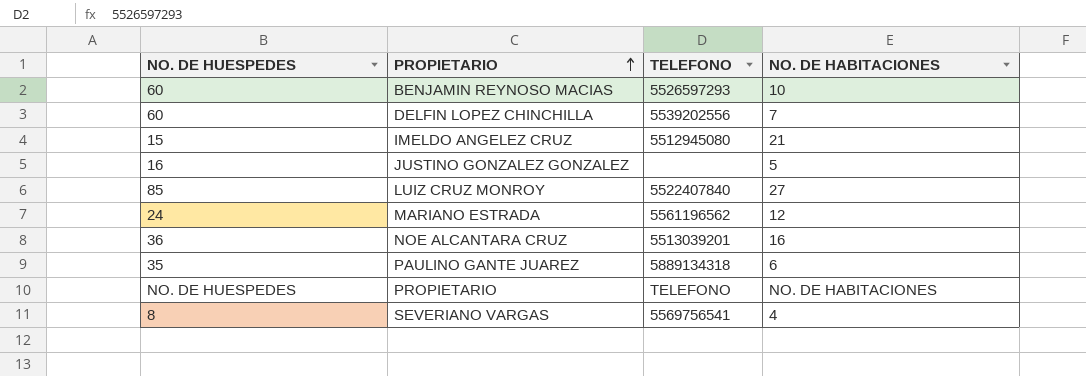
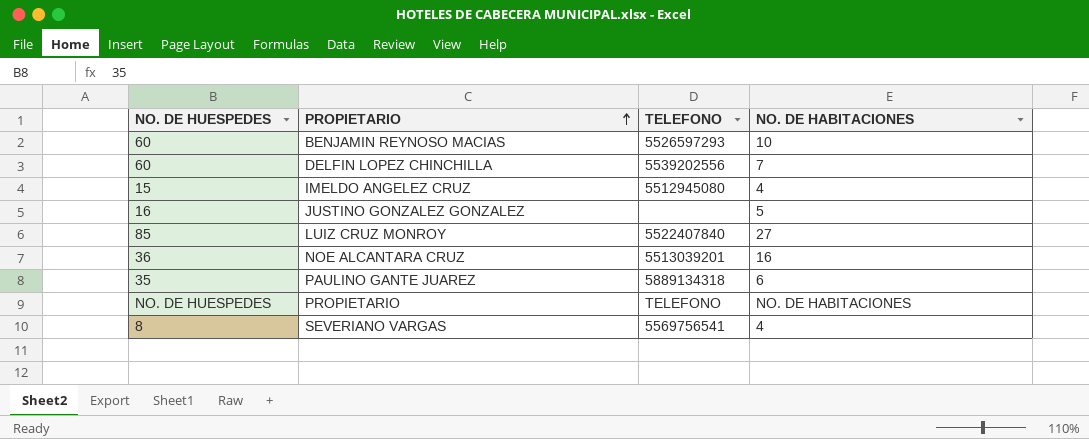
row MARIANO ESTRADA: 24 | 5561196562 | 12 -> none
IMELDO ANGELEZ CRUZ | NO. DE HABITACIONES: 21 -> 4

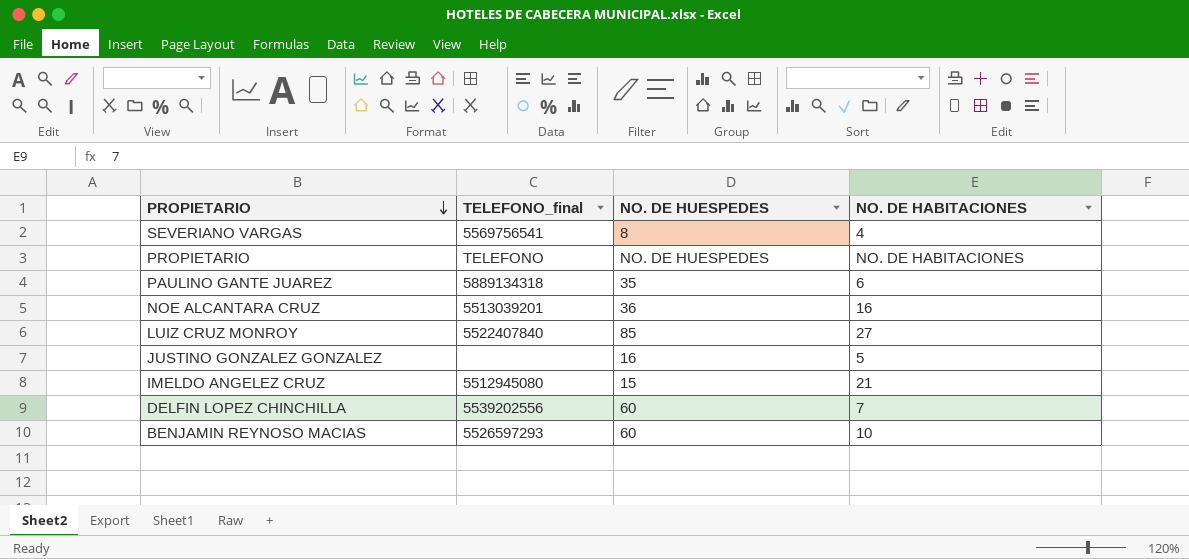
row order: PROPIETARIO ascending -> PROPIETARIO descending
column name: TELEFONO -> TELEFONO_final
column NO. DE HUESPEDES | position: 1 -> 3
IMELDO ANGELEZ CRUZ | NO. DE HABITACIONES: 4 -> 21

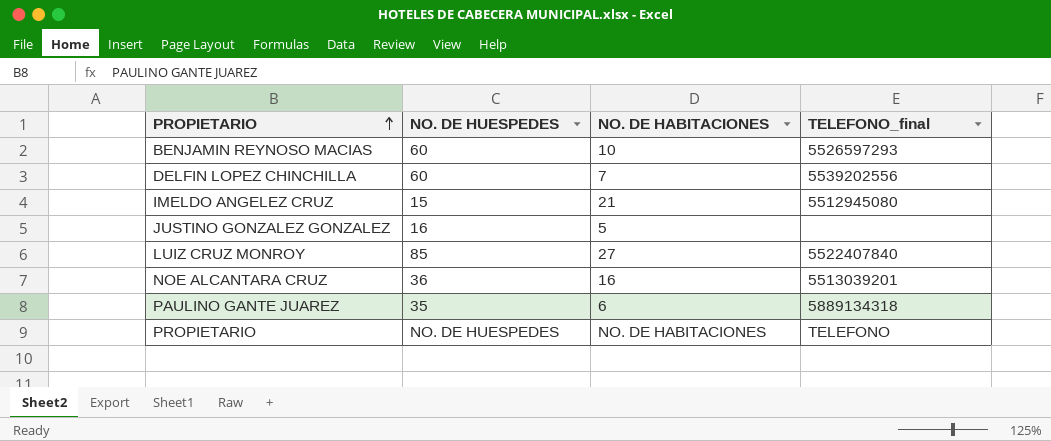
row order: PROPIETARIO descending -> PROPIETARIO ascending
column TELEFONO_final | position: 2 -> 4
row SEVERIANO VARGAS: 5569756541 | 8 | 4 -> none

